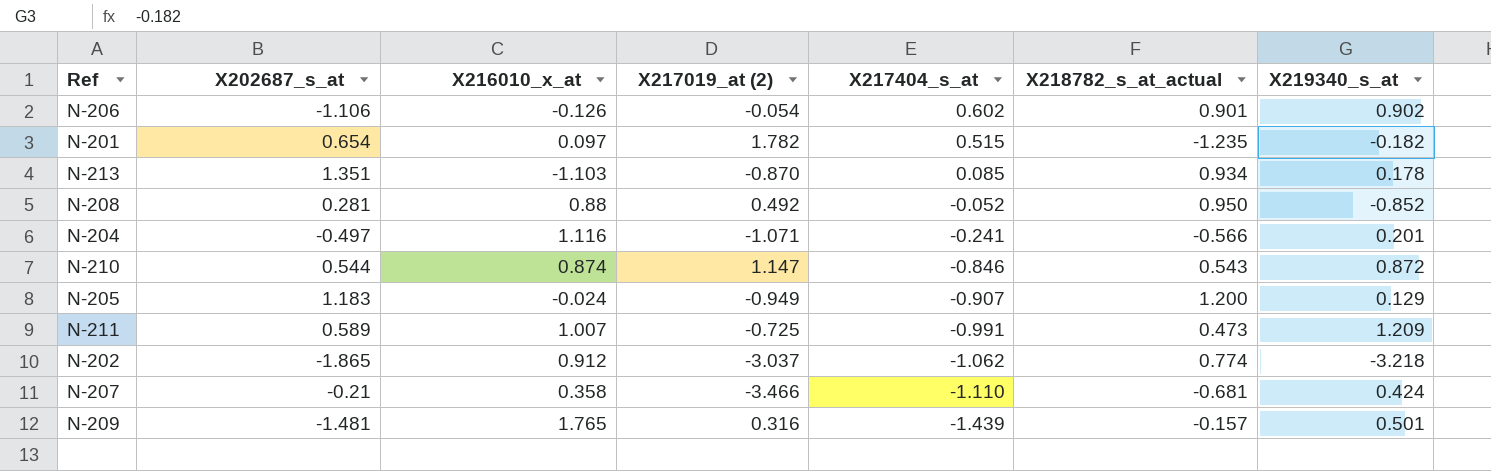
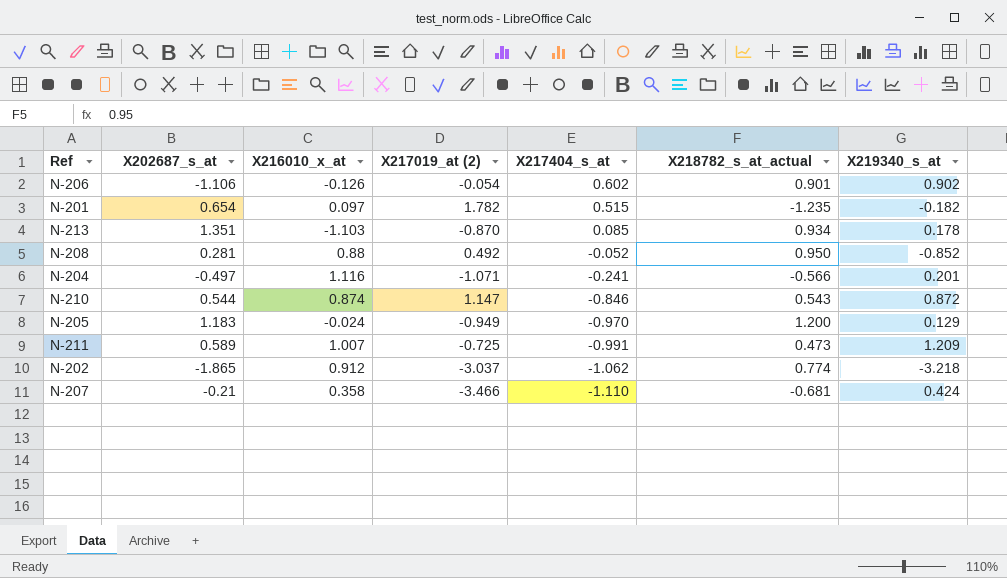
row N-209: -1.481 | 1.765 | 0.316 | -1.439 | -0.157 | 0.501 -> none
N-205 | X217404_s_at: -0.907 -> -0.970

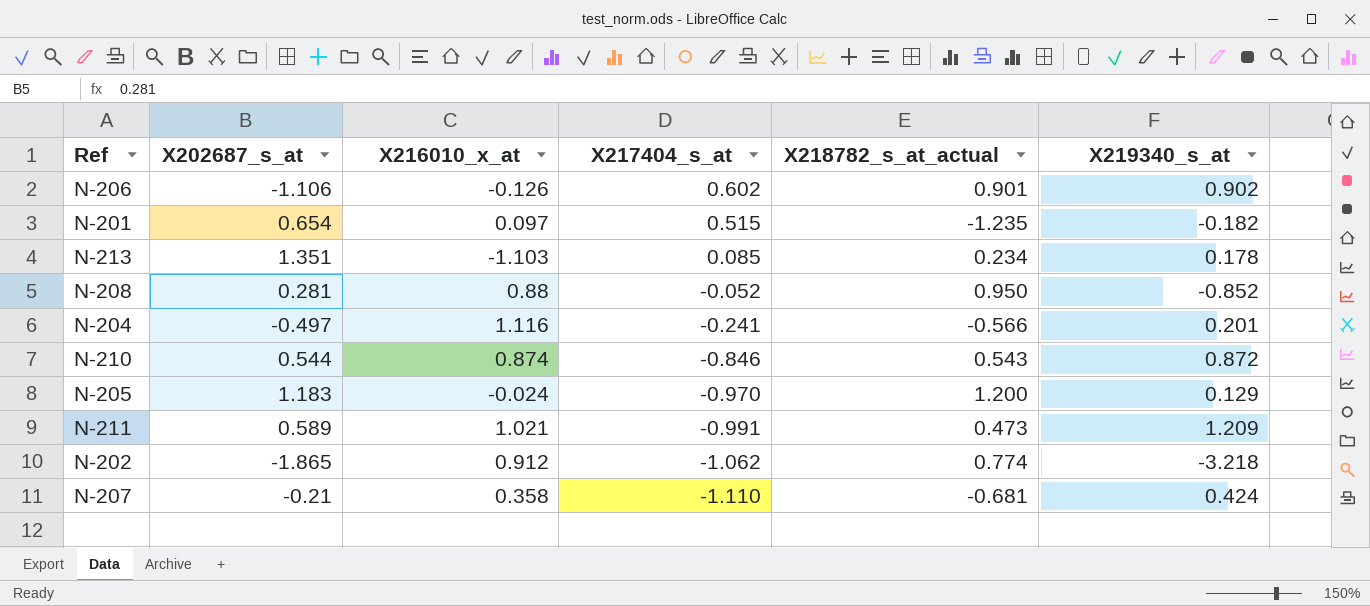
column X217019_at (2) | position: 4 -> none
N-213 | X218782_s_at_actual: 0.934 -> 0.234
N-211 | X216010_x_at: 1.007 -> 1.021

